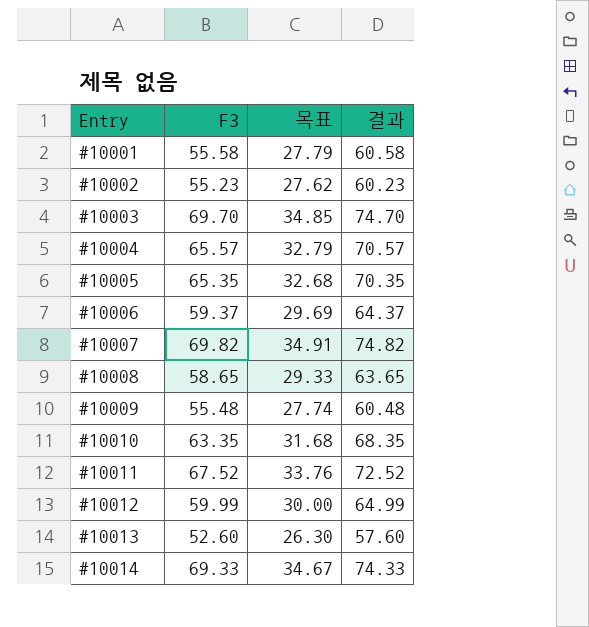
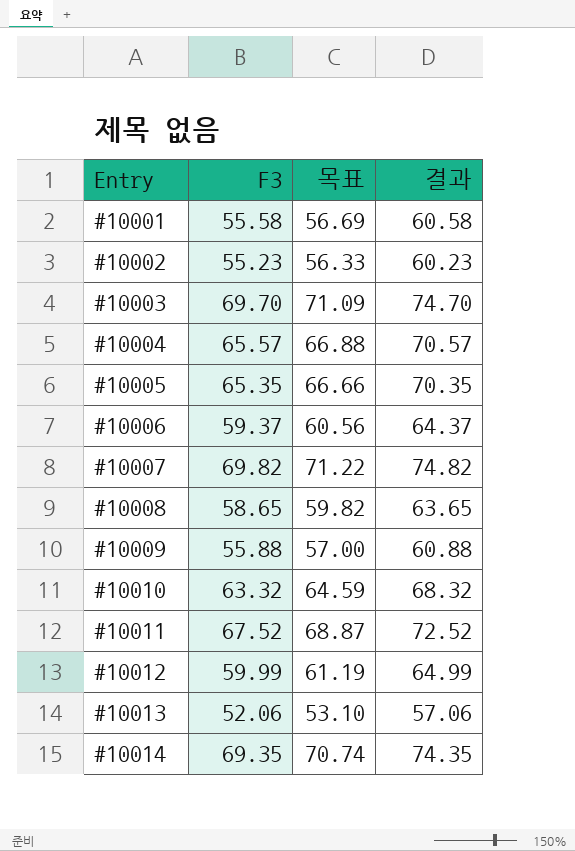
column 목표 | formula: [F3] * 0.5 -> [F3] * 1.02
#10009 | F3: 55.48 -> 55.88
#10009 | 결과: 60.48 -> 60.88
#10010 | F3: 63.35 -> 63.32
#10010 | 결과: 68.35 -> 68.32
#10013 | F3: 52.60 -> 52.06
#10013 | 결과: 57.60 -> 57.06
#10014 | F3: 69.33 -> 69.35
#10014 | 결과: 74.33 -> 74.35

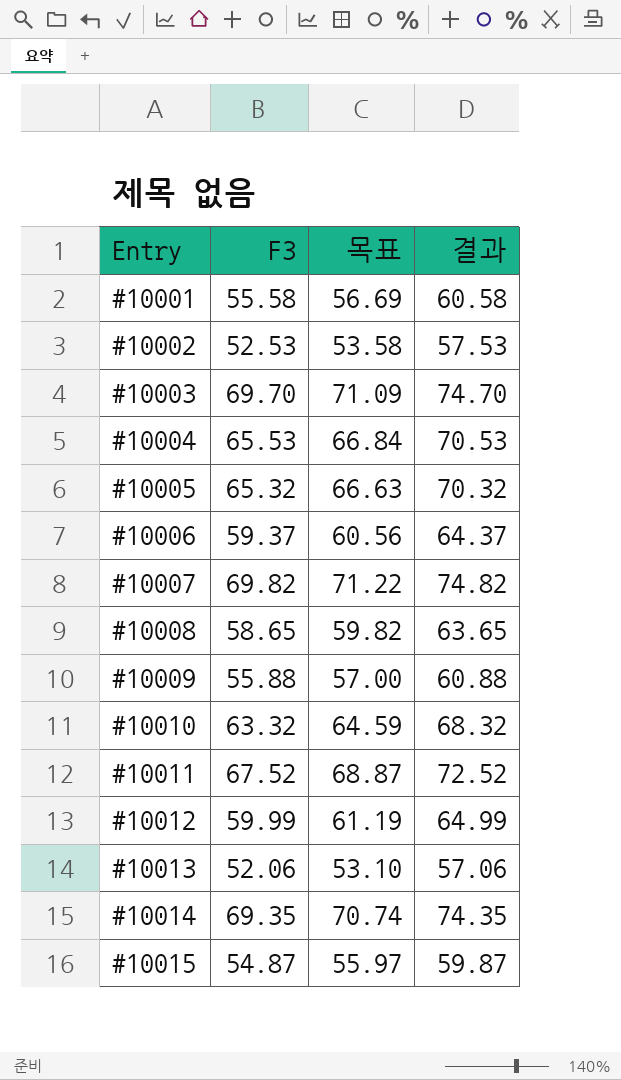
#10002 | F3: 55.23 -> 52.53
#10002 | 목표: 56.33 -> 53.58
#10002 | 결과: 60.23 -> 57.53
#10004 | F3: 65.57 -> 65.53
#10004 | 목표: 66.88 -> 66.84
#10004 | 결과: 70.57 -> 70.53
#10005 | F3: 65.35 -> 65.32
#10005 | 목표: 66.66 -> 66.63
#10005 | 결과: 70.35 -> 70.32
row #10015: none -> 54.87 | 55.97 | 59.87

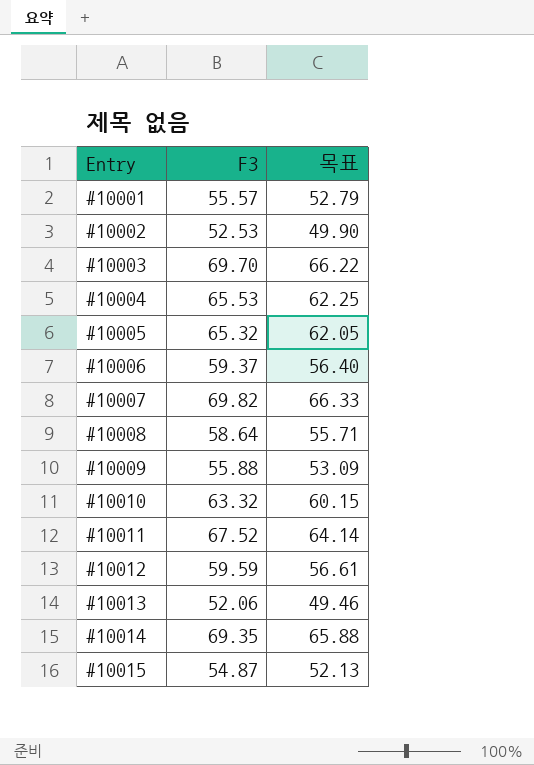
column 결과 | formula: [F3] + 5 -> none
column 목표 | formula: [F3] * 1.02 -> [F3] * 0.95
#10001 | F3: 55.58 -> 55.57
#10008 | F3: 58.65 -> 58.64
#10012 | F3: 59.99 -> 59.59

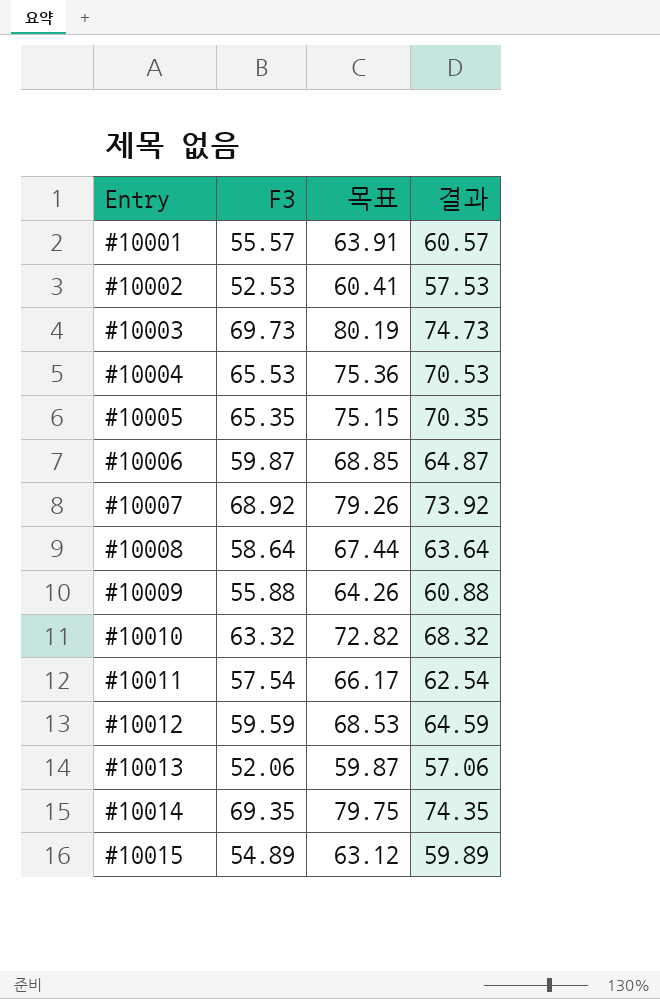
column 목표 | formula: [F3] * 0.95 -> [F3] * 1.15
column 결과 | formula: none -> [F3] + 5
#10003 | F3: 69.70 -> 69.73
#10005 | F3: 65.32 -> 65.35
#10006 | F3: 59.37 -> 59.87
#10007 | F3: 69.82 -> 68.92
#10011 | F3: 67.52 -> 57.54
#10015 | F3: 54.87 -> 54.89

